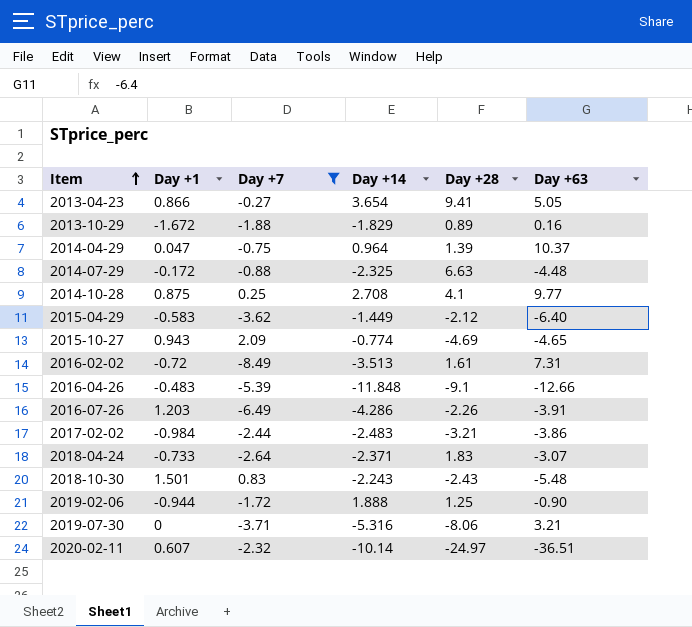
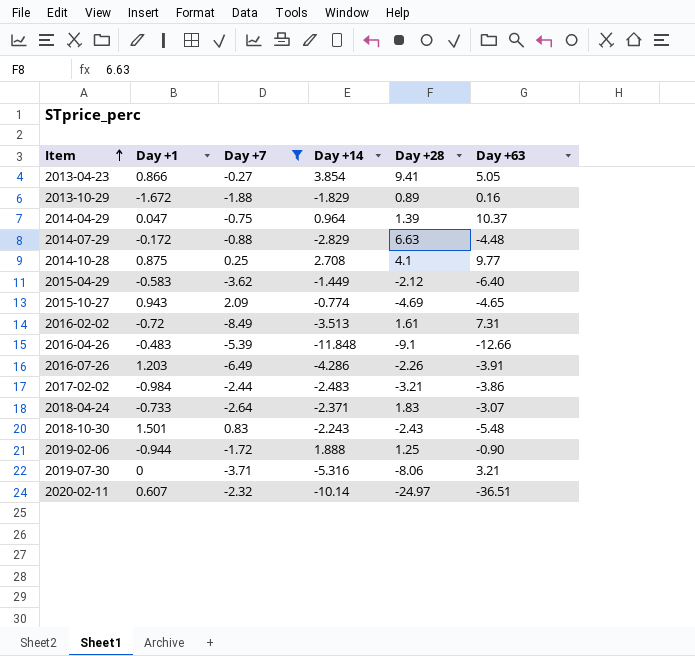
2013-04-23 | Day +14: 3.654 -> 3.854
2014-07-29 | Day +14: -2.325 -> -2.829

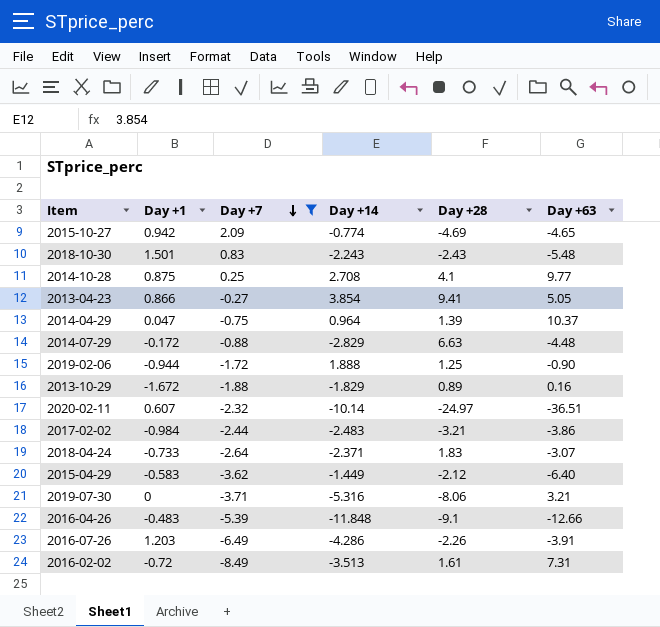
row order: Item ascending -> Day +7 descending
2015-10-27 | Day +1: 0.943 -> 0.942

